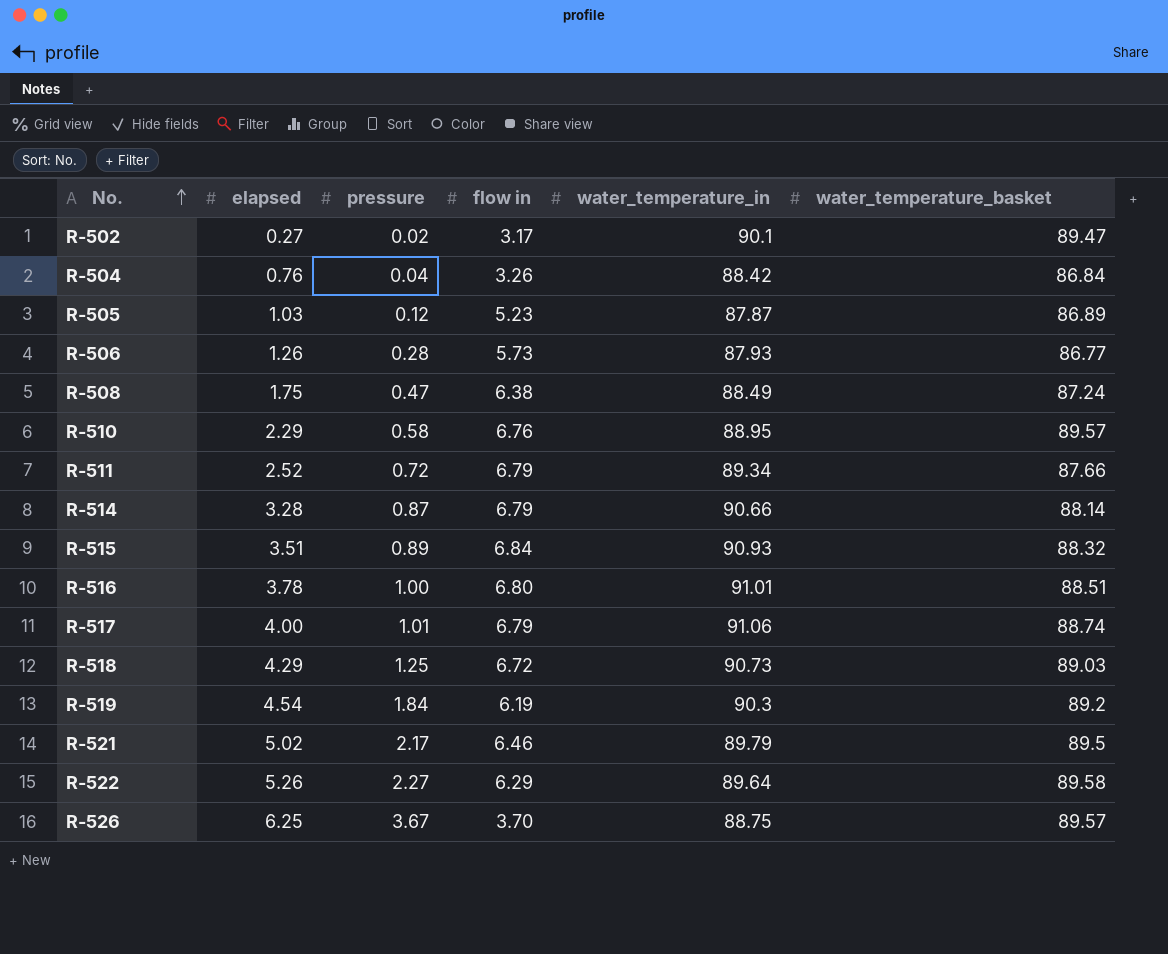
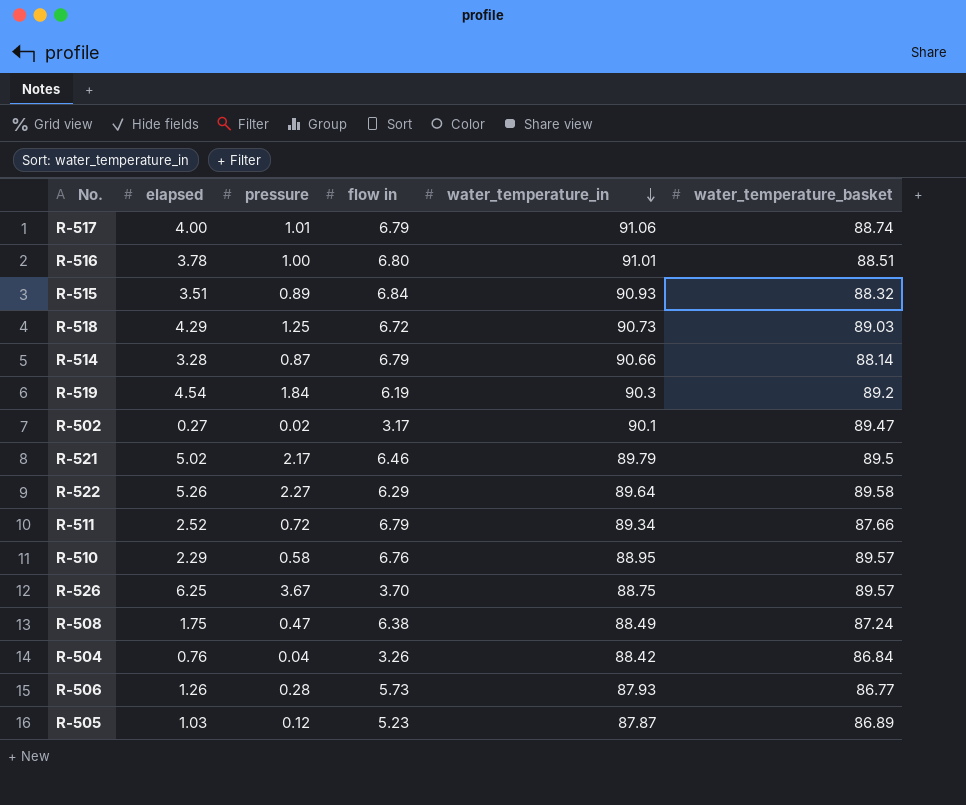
row order: No. ascending -> water_temperature_in descending

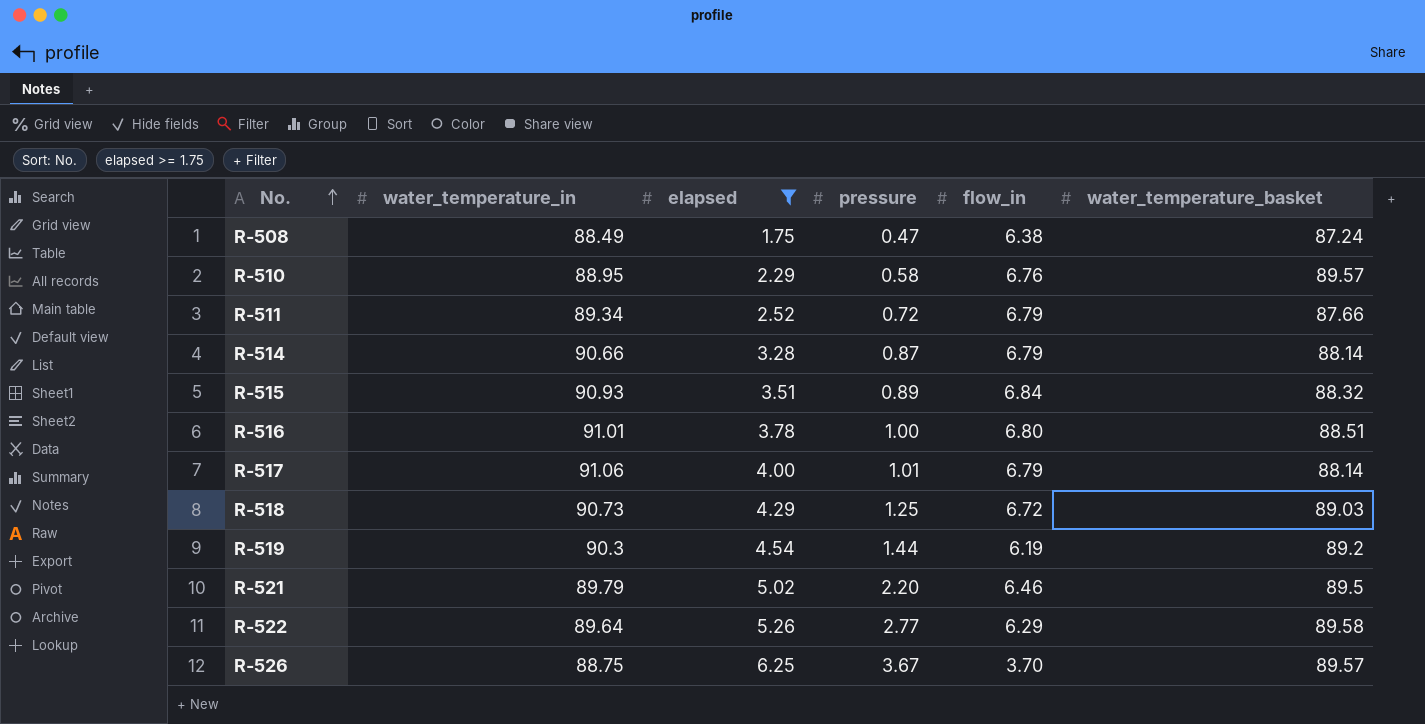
filter: none -> elapsed >= 1.75
row order: water_temperature_in descending -> No. ascending
column water_temperature_in | position: 5 -> 2
column name: flow in -> flow_in
R-517 | water_temperature_basket: 88.74 -> 88.14
R-519 | pressure: 1.84 -> 1.44
R-521 | pressure: 2.17 -> 2.20
R-522 | pressure: 2.27 -> 2.77

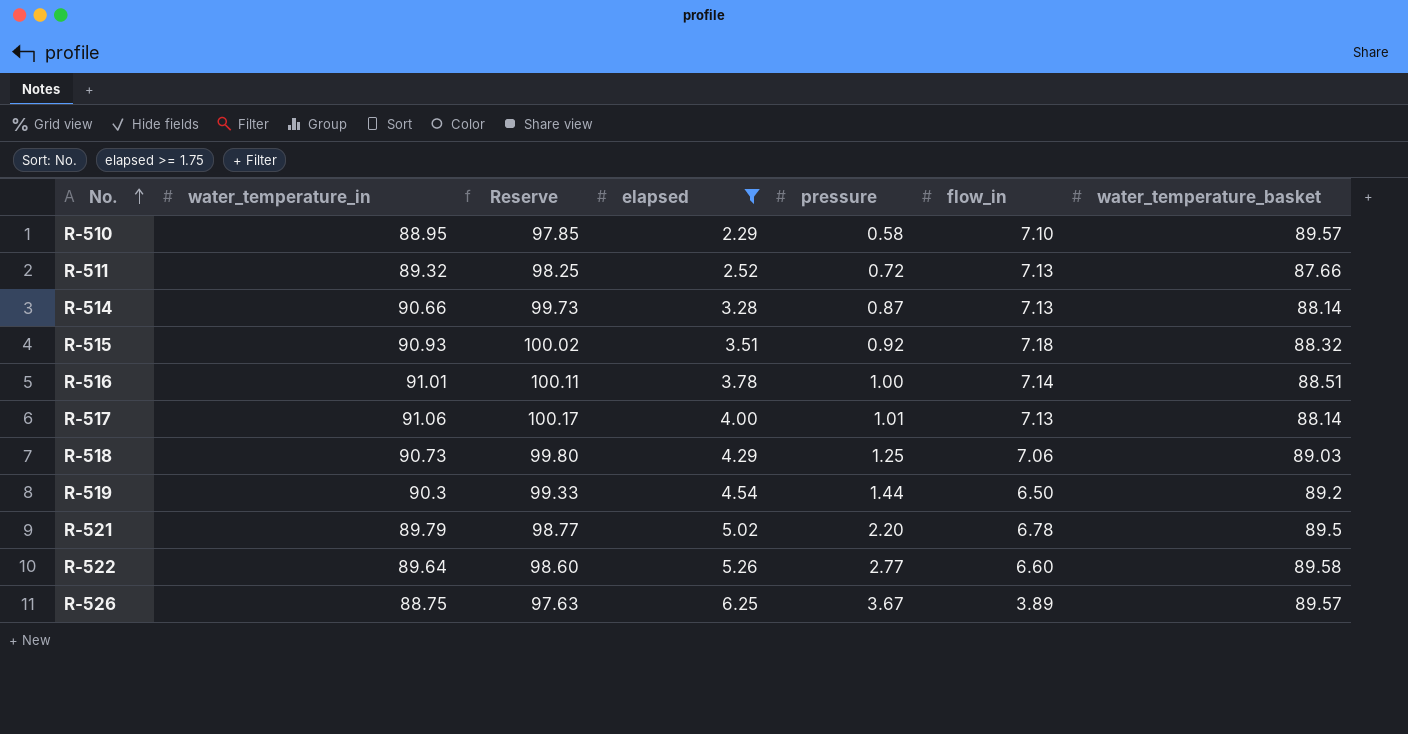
column Reserve | formula: none -> [water_temperature_in] * 1.1
row R-508: 88.49 | 1.75 | 0.47 | 6.38 | 87.24 -> none
R-510 | flow_in: 6.76 -> 7.10
R-511 | water_temperature_in: 89.34 -> 89.32
R-511 | flow_in: 6.79 -> 7.13
R-514 | flow_in: 6.79 -> 7.13
R-515 | pressure: 0.89 -> 0.92
R-515 | flow_in: 6.84 -> 7.18
R-516 | flow_in: 6.80 -> 7.14
R-517 | flow_in: 6.79 -> 7.13
R-518 | flow_in: 6.72 -> 7.06
R-519 | flow_in: 6.19 -> 6.50
R-521 | flow_in: 6.46 -> 6.78
R-522 | flow_in: 6.29 -> 6.60
R-526 | flow_in: 3.70 -> 3.89

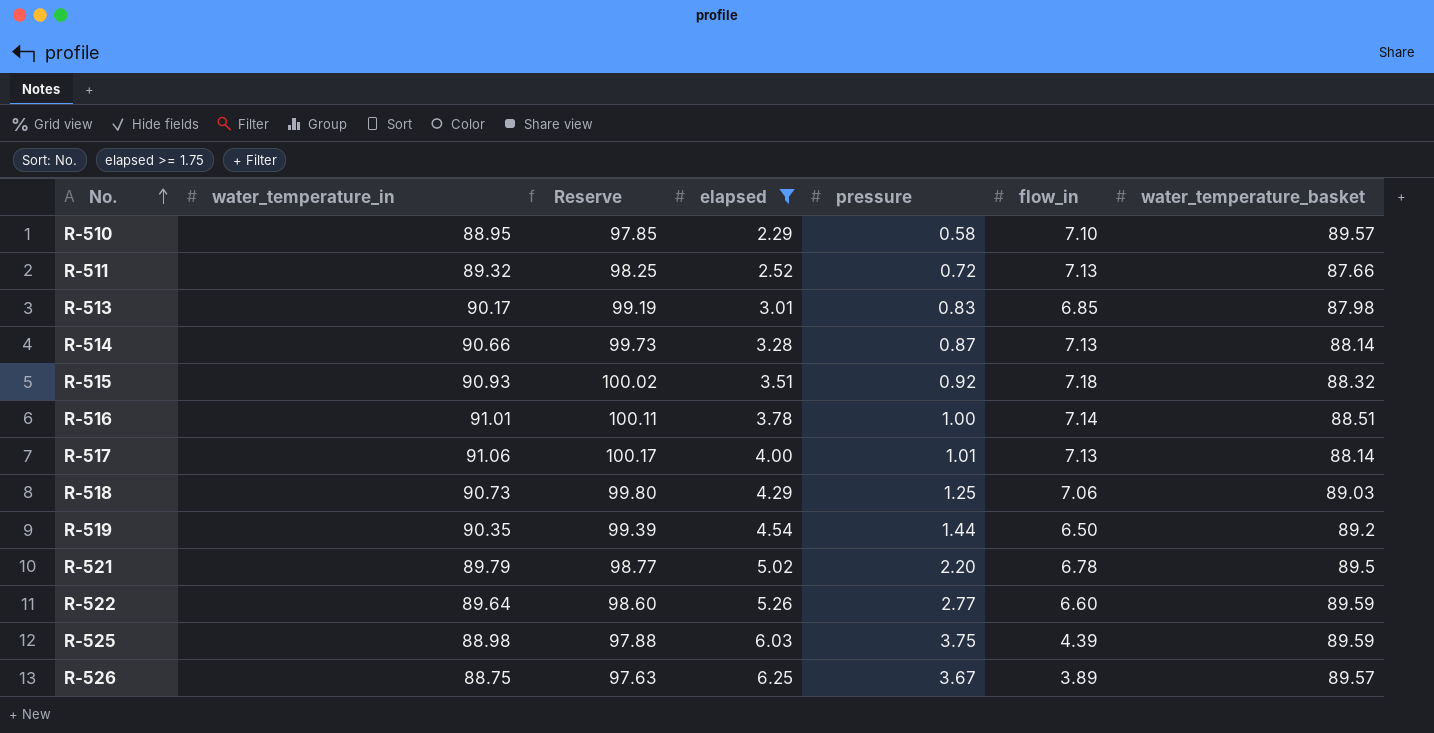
row R-513: none -> 90.17 | 99.19 | 3.01 | 0.83 | 6.85 | 87.98
R-519 | water_temperature_in: 90.3 -> 90.35
R-519 | Reserve: 99.33 -> 99.39
R-522 | water_temperature_basket: 89.58 -> 89.59
row R-525: none -> 88.98 | 97.88 | 6.03 | 3.75 | 4.39 | 89.59

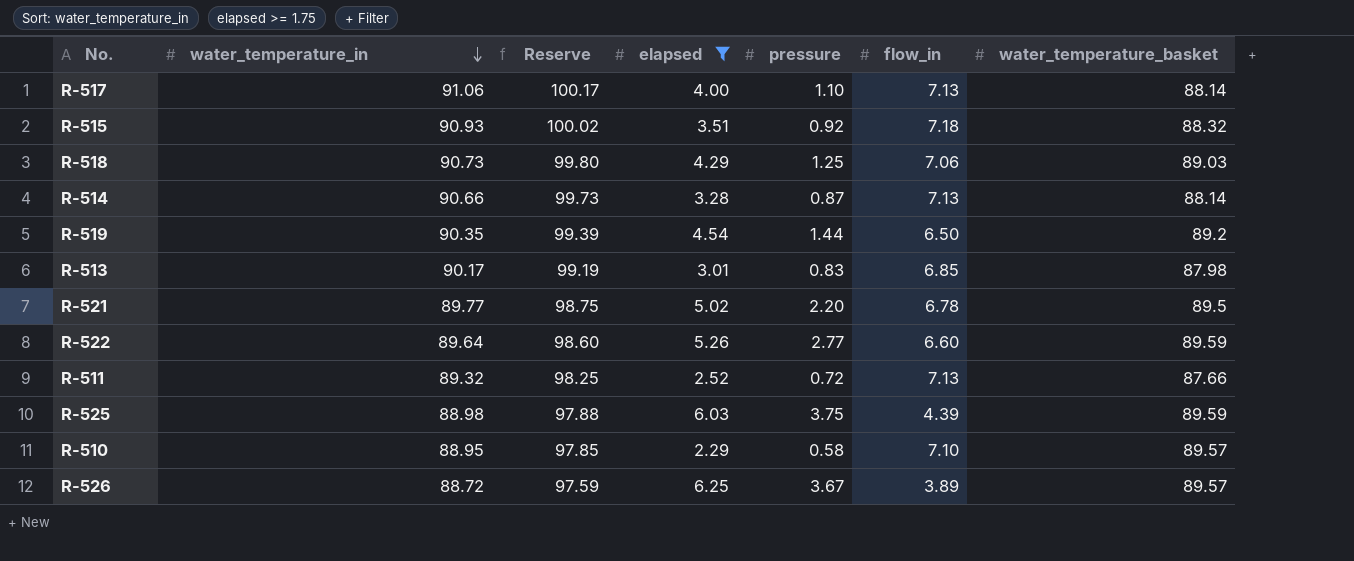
row order: No. ascending -> water_temperature_in descending
row R-516: 91.01 | 100.11 | 3.78 | 1.00 | 7.14 | 88.51 -> none
R-517 | pressure: 1.01 -> 1.10
R-521 | water_temperature_in: 89.79 -> 89.77
R-521 | Reserve: 98.77 -> 98.75
R-526 | water_temperature_in: 88.75 -> 88.72
R-526 | Reserve: 97.63 -> 97.59

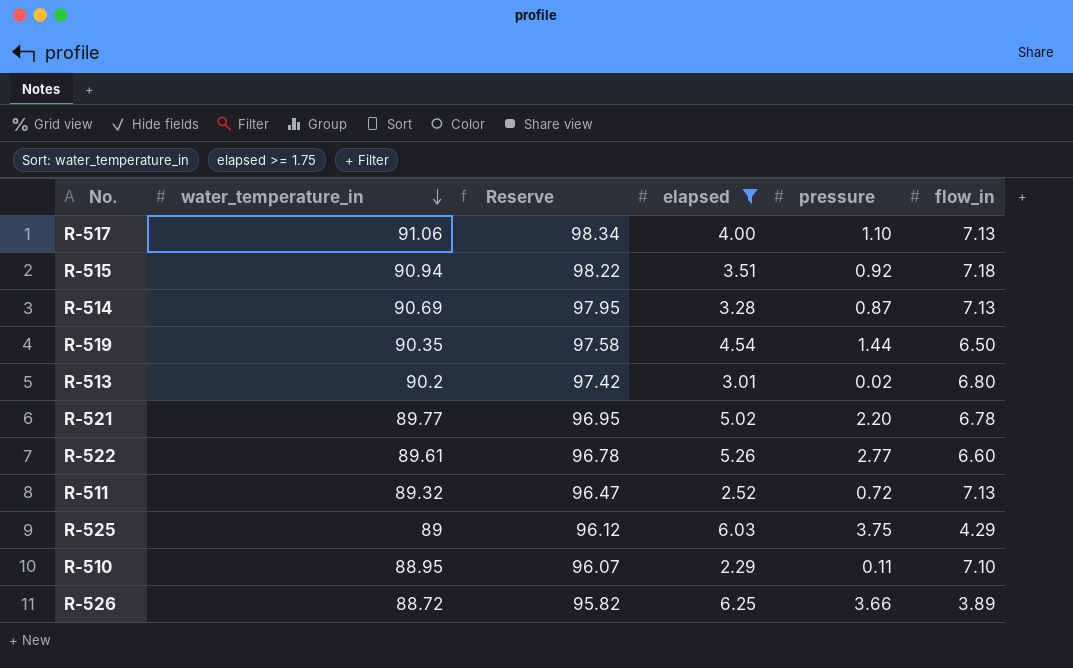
column water_temperature_basket | position: 7 -> none
column Reserve | formula: [water_temperature_in] * 1.1 -> [water_temperature_in] * 1.08
row R-518: 90.73 | 99.80 | 4.29 | 1.25 | 7.06 | 89.03 -> none
R-515 | water_temperature_in: 90.93 -> 90.94
R-514 | water_temperature_in: 90.66 -> 90.69
R-513 | water_temperature_in: 90.17 -> 90.2
R-513 | pressure: 0.83 -> 0.02
R-513 | flow_in: 6.85 -> 6.80
R-522 | water_temperature_in: 89.64 -> 89.61
R-525 | water_temperature_in: 88.98 -> 89
R-525 | flow_in: 4.39 -> 4.29
R-510 | pressure: 0.58 -> 0.11
R-526 | pressure: 3.67 -> 3.66

